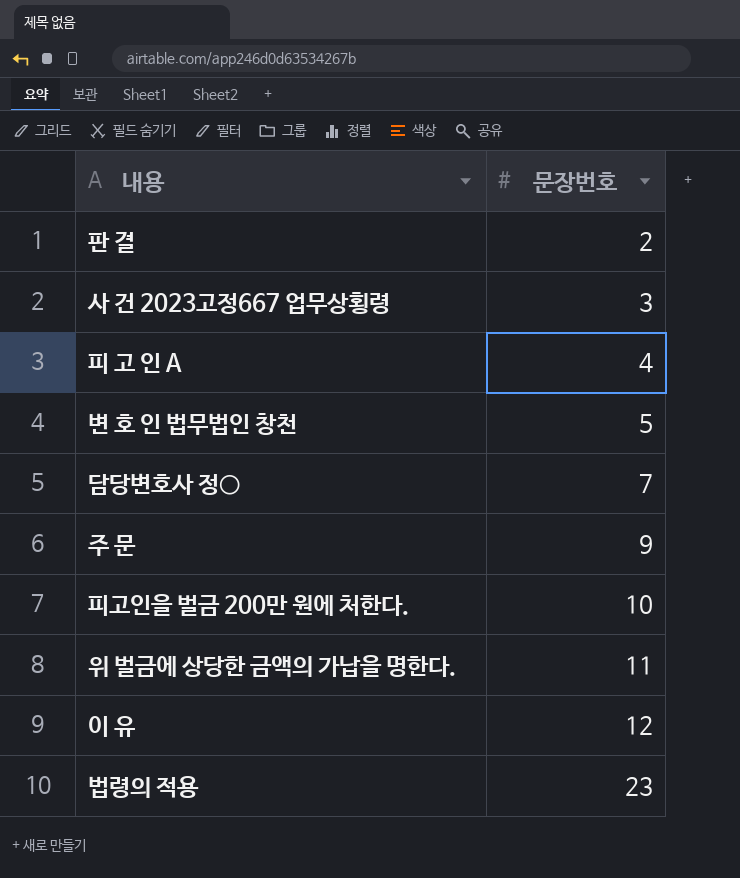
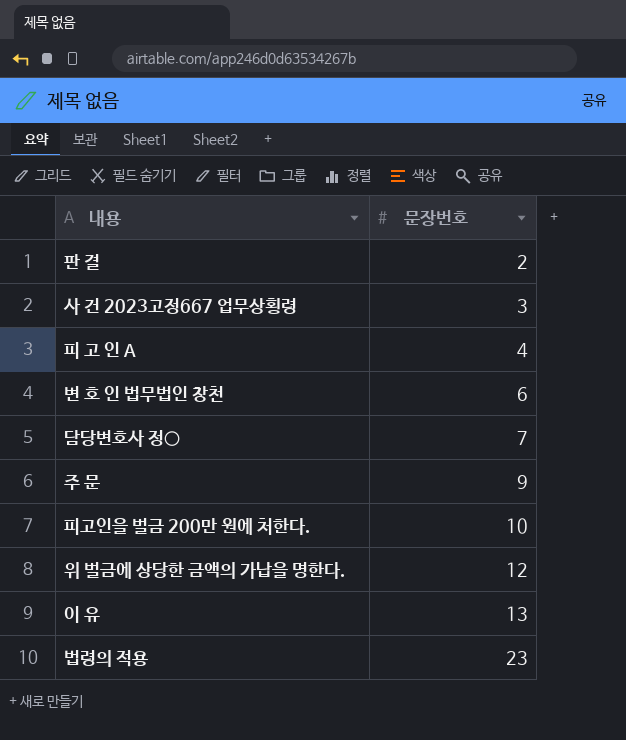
변 호 인 법무법인 창천 | 문장번호: 5 -> 6
위 벌금에 상당한 금액의 가납을 명한다. | 문장번호: 11 -> 12
이 유 | 문장번호: 12 -> 13

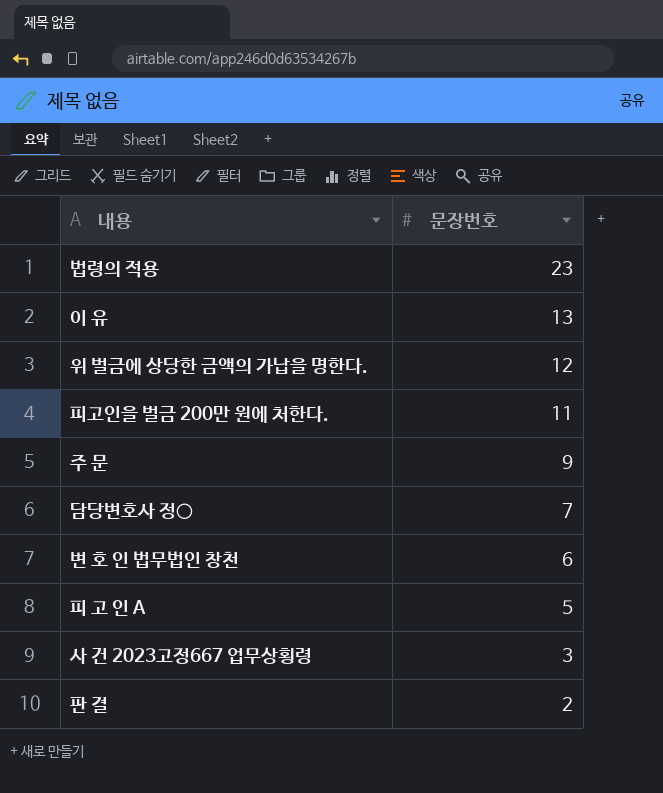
row order: 문장번호 ascending -> 문장번호 descending
피고인을 벌금 200만 원에 처한다. | 문장번호: 10 -> 11
피 고 인 A | 문장번호: 4 -> 5

